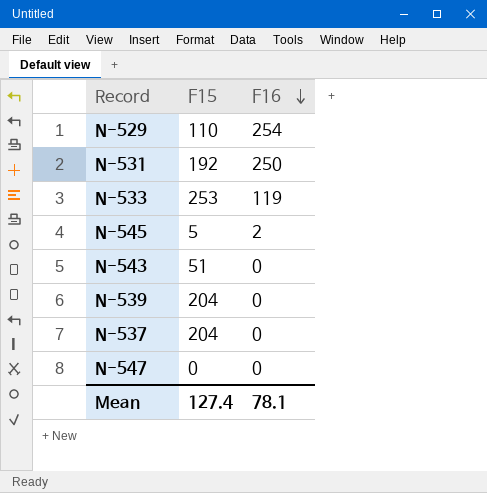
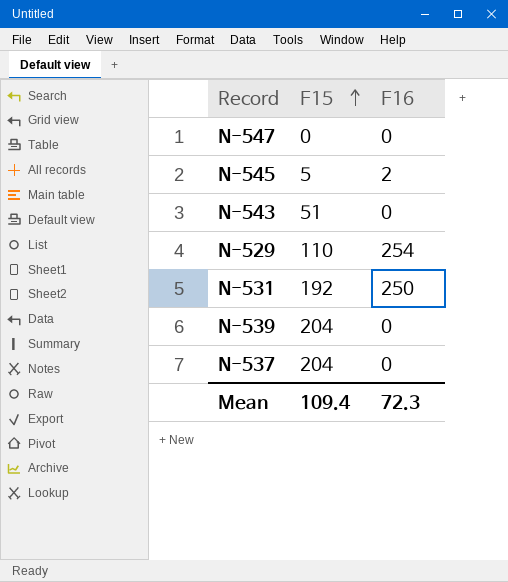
row order: F16 descending -> F15 ascending
row N-533: 253 | 119 -> none
Mean | F15: 127.4 -> 109.4
Mean | F16: 78.1 -> 72.3

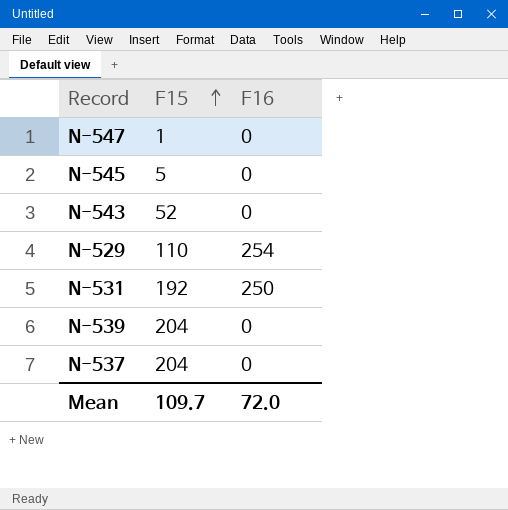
N-547 | F15: 0 -> 1
N-545 | F16: 2 -> 0
N-543 | F15: 51 -> 52
Mean | F15: 109.4 -> 109.7
Mean | F16: 72.3 -> 72.0

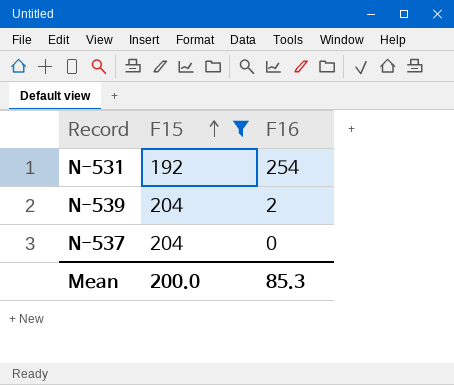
filter: none -> F15 >= 192
N-531 | F16: 250 -> 254
N-539 | F16: 0 -> 2
Mean | F15: 109.7 -> 200.0
Mean | F16: 72.0 -> 85.3

